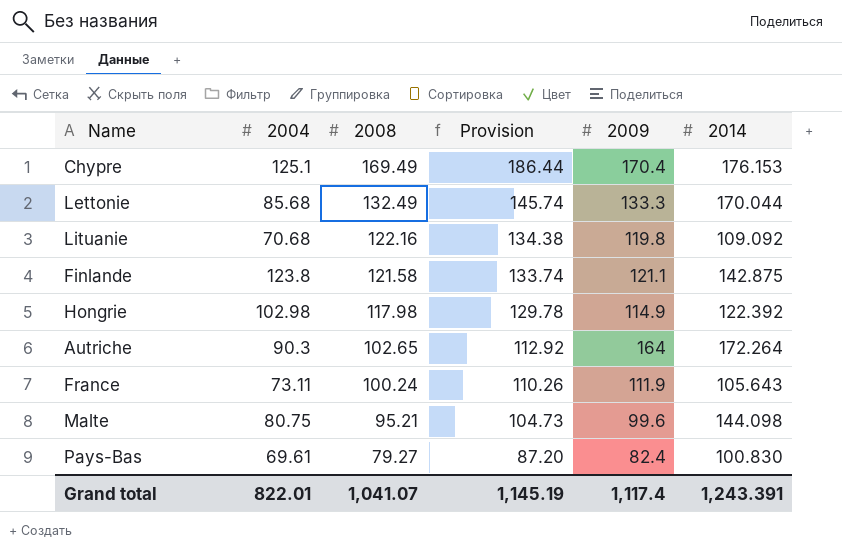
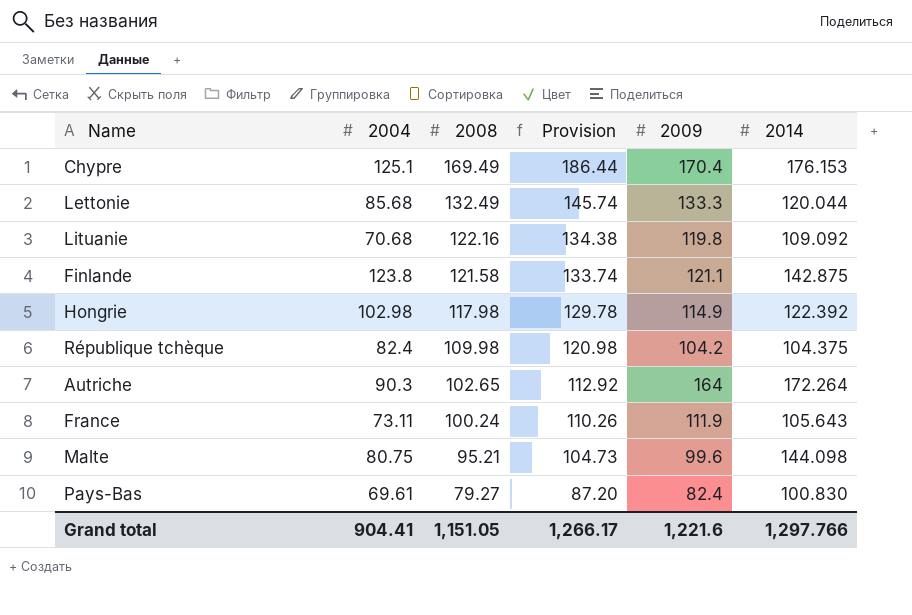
Lettonie | 2014: 170.044 -> 120.044
row République tchèque: none -> 82.4 | 109.98 | 120.98 | 104.2 | 104.375
Grand total | 2004: 822.01 -> 904.41
Grand total | 2008: 1,041.07 -> 1,151.05
Grand total | Provision: 1,145.19 -> 1,266.17
Grand total | 2009: 1,117.4 -> 1,221.6
Grand total | 2014: 1,243.391 -> 1,297.766

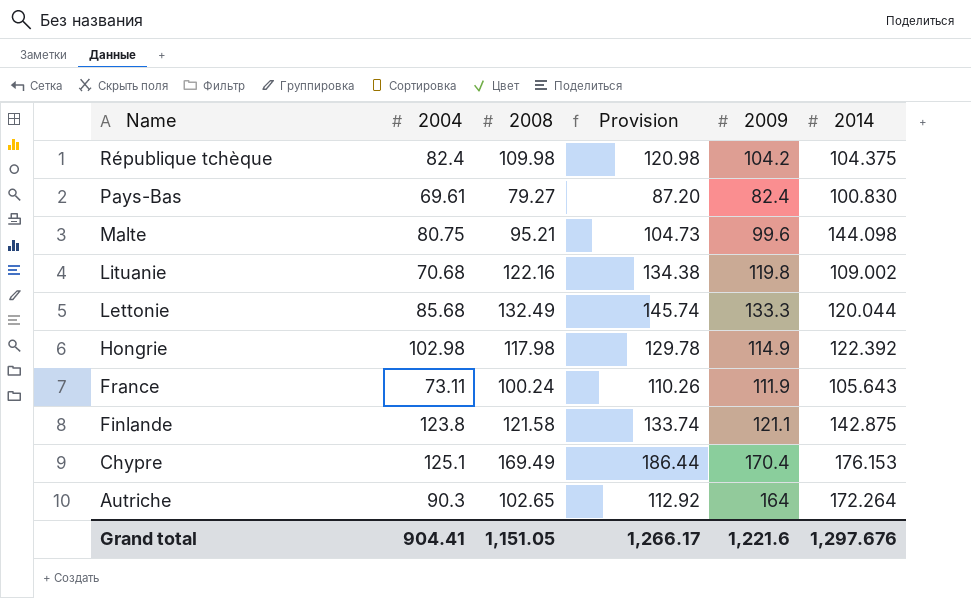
row order: 2008 descending -> Name descending
Lituanie | 2014: 109.092 -> 109.002
Grand total | 2014: 1,297.766 -> 1,297.676

